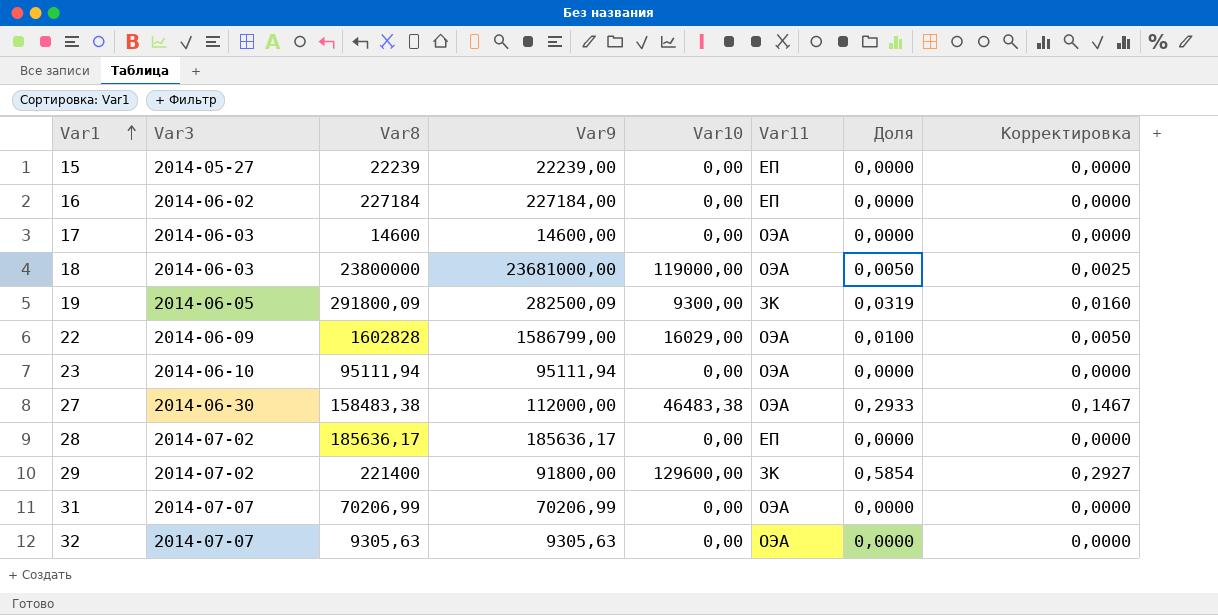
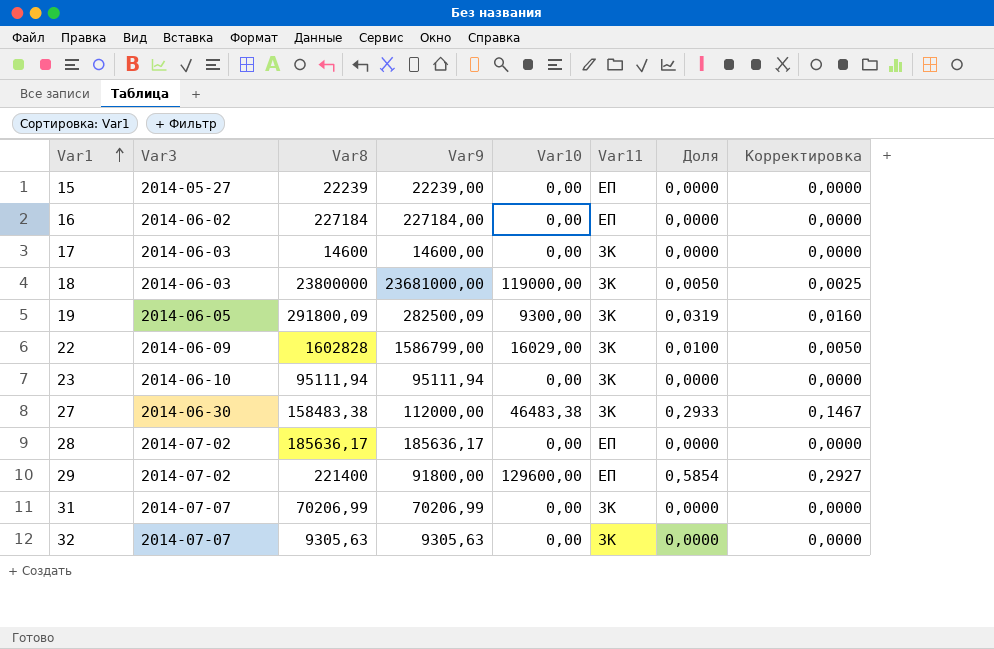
17 | Var11: ОЭА -> ЗК
18 | Var11: ОЭА -> ЗК
22 | Var11: ОЭА -> ЗК
23 | Var11: ОЭА -> ЗК
27 | Var11: ОЭА -> ЗК
29 | Var11: ЗК -> ЕП
31 | Var11: ОЭА -> ЗК
32 | Var11: ОЭА -> ЗК

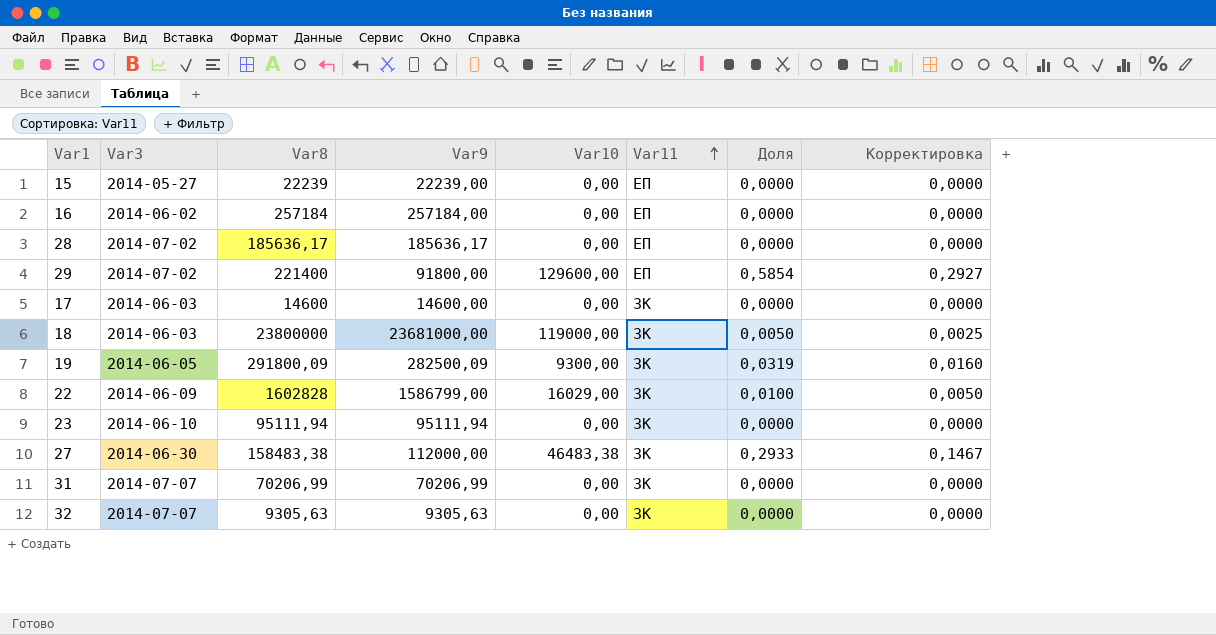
row order: Var1 ascending -> Var11 ascending
16 | Var8: 227184 -> 257184
16 | Var9: 227184,00 -> 257184,00

